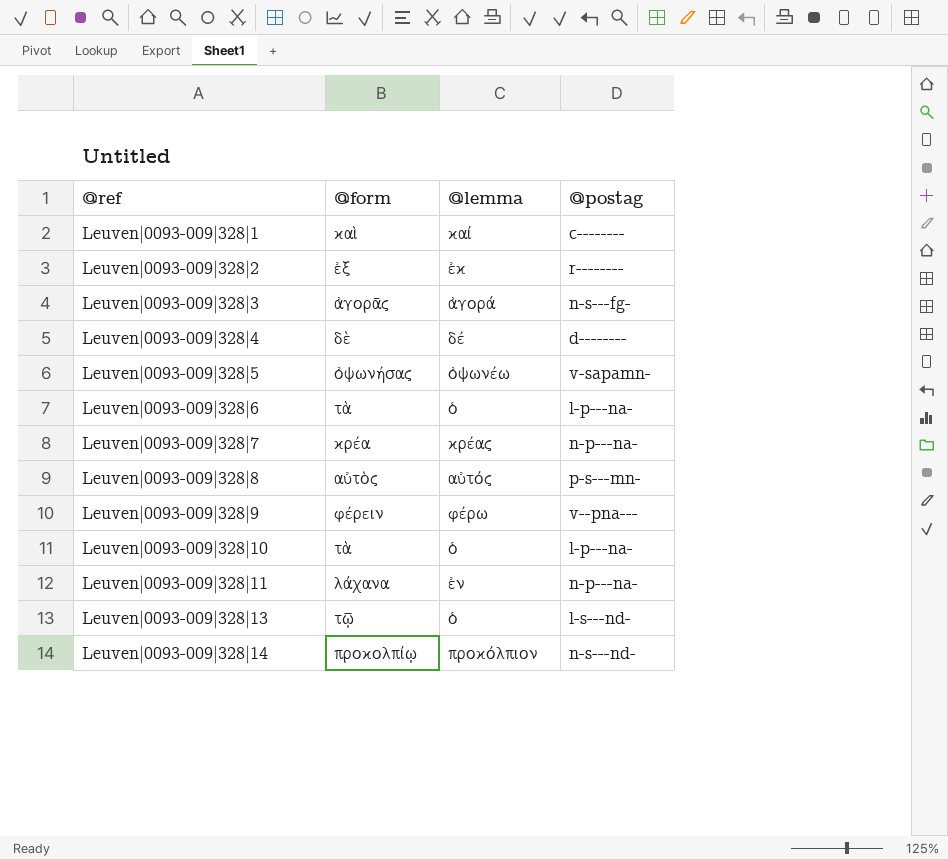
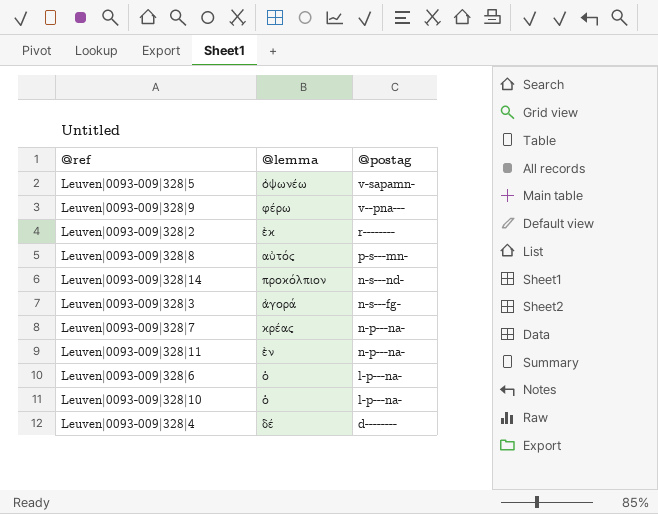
row order: @ref ascending -> @postag descending
column @form | position: 2 -> none
row Leuven|0093-009|328|1: καὶ | καί | c-------- -> none
row Leuven|0093-009|328|13: τῷ | ὁ | l-s---nd- -> none

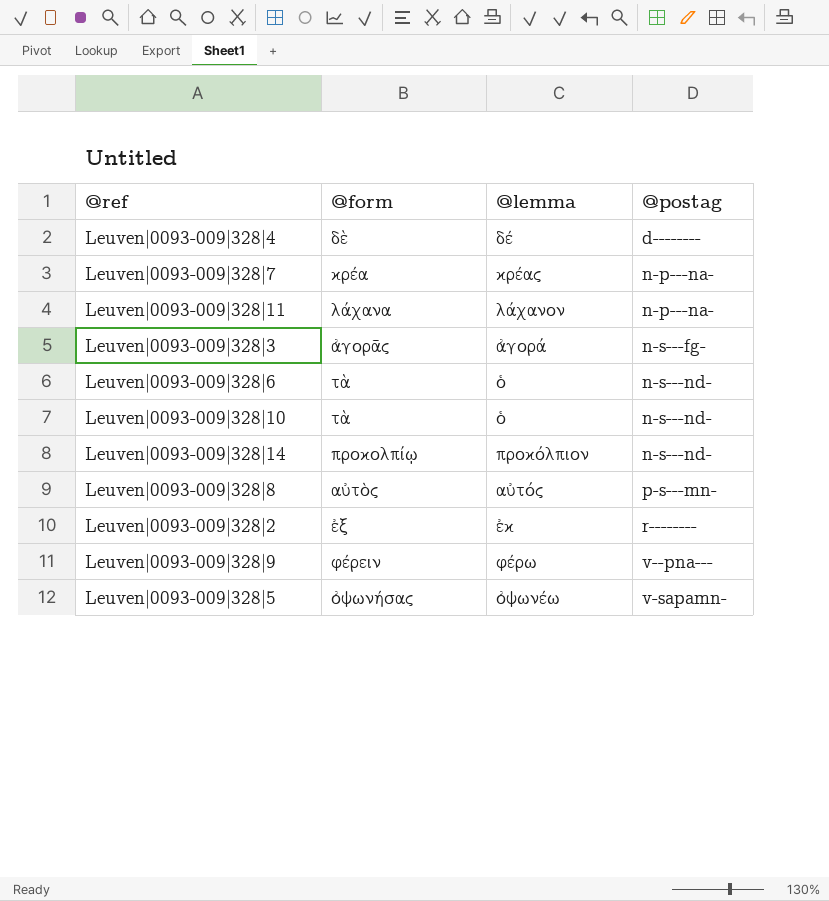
row order: @postag descending -> @postag ascending
column @form | position: none -> 2
Leuven|0093-009|328|11 | @lemma: ἐν -> λάχανον
Leuven|0093-009|328|6 | @postag: l-p---na- -> n-s---nd-
Leuven|0093-009|328|10 | @postag: l-p---na- -> n-s---nd-

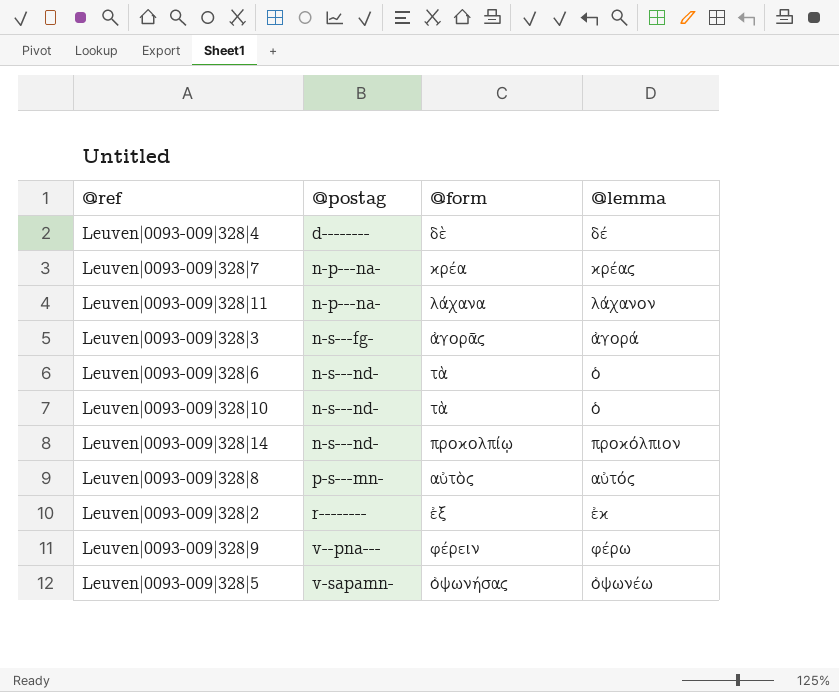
column @postag | position: 4 -> 2

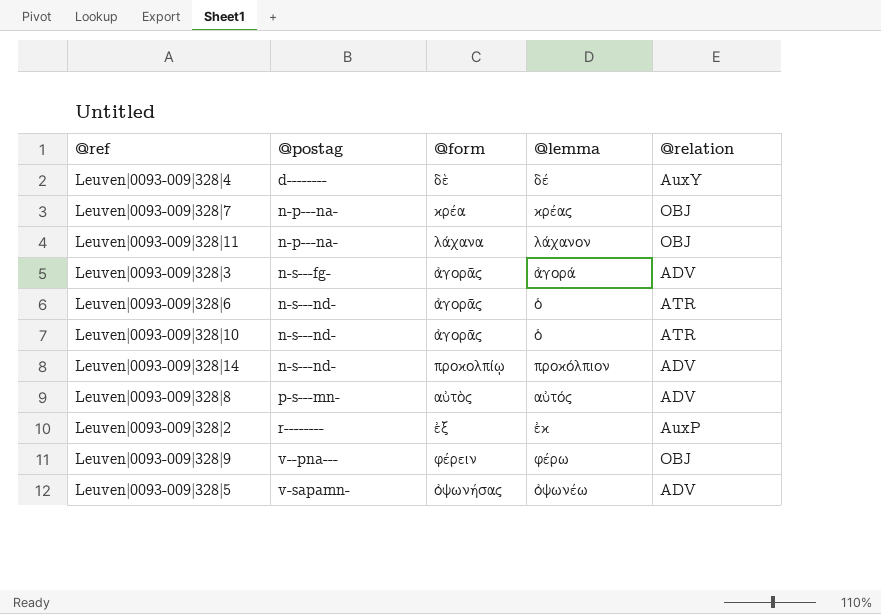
column @relation | position: none -> 5
Leuven|0093-009|328|6 | @form: τὰ -> ἀγορᾶς
Leuven|0093-009|328|10 | @form: τὰ -> ἀγορᾶς

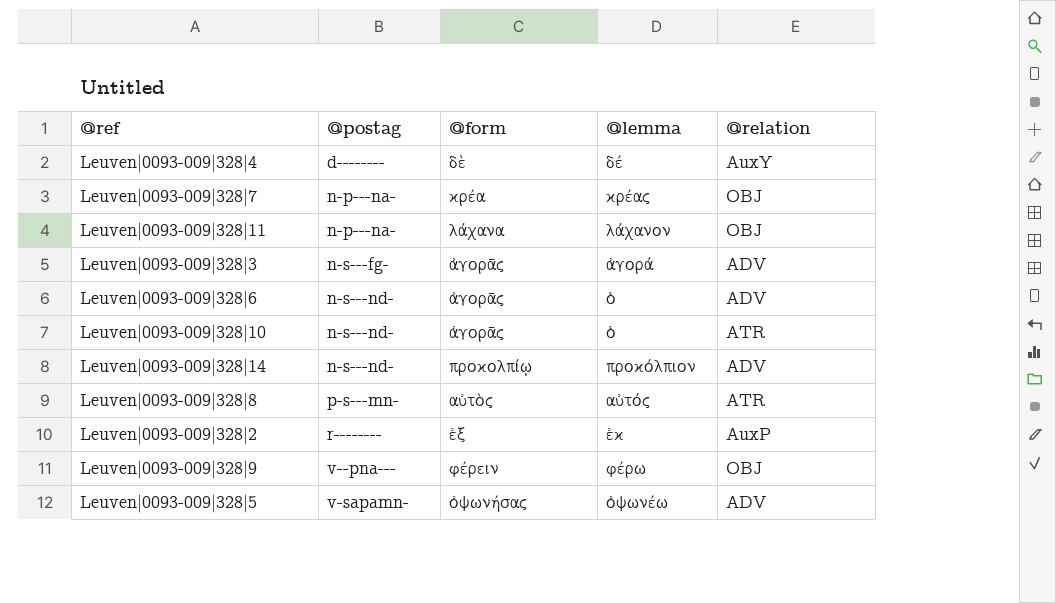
Leuven|0093-009|328|6 | @relation: ATR -> ADV
Leuven|0093-009|328|8 | @relation: ADV -> ATR

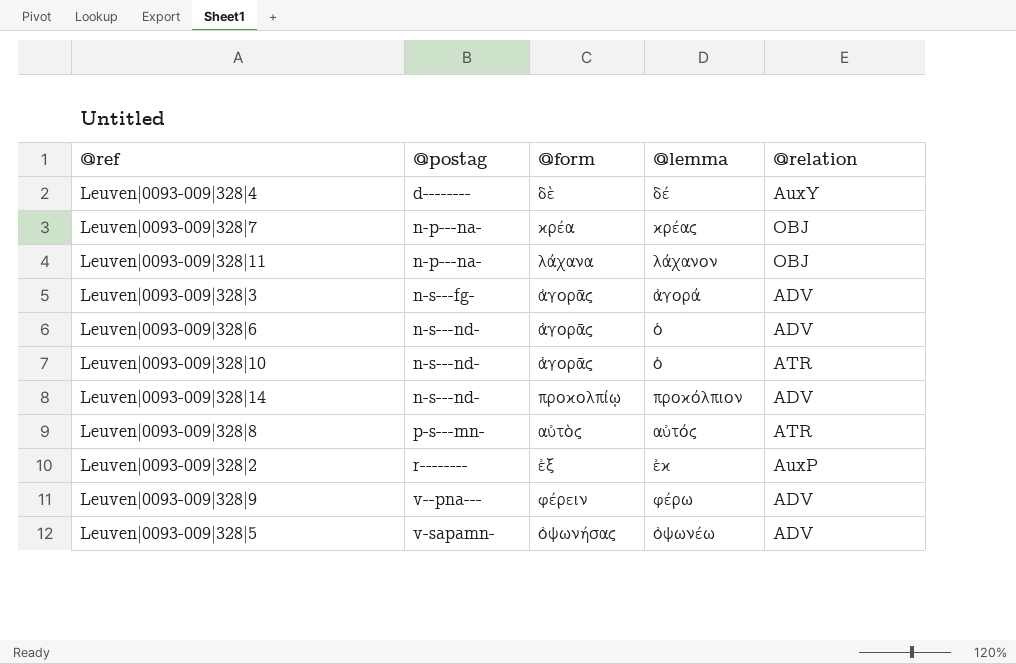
Leuven|0093-009|328|9 | @relation: OBJ -> ADV

